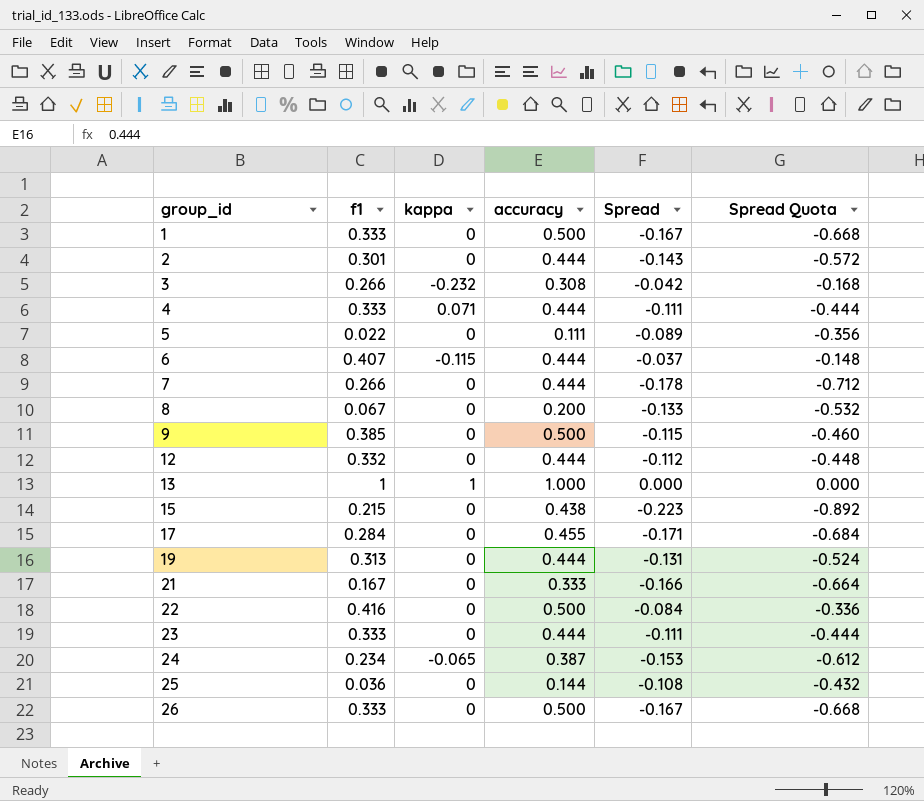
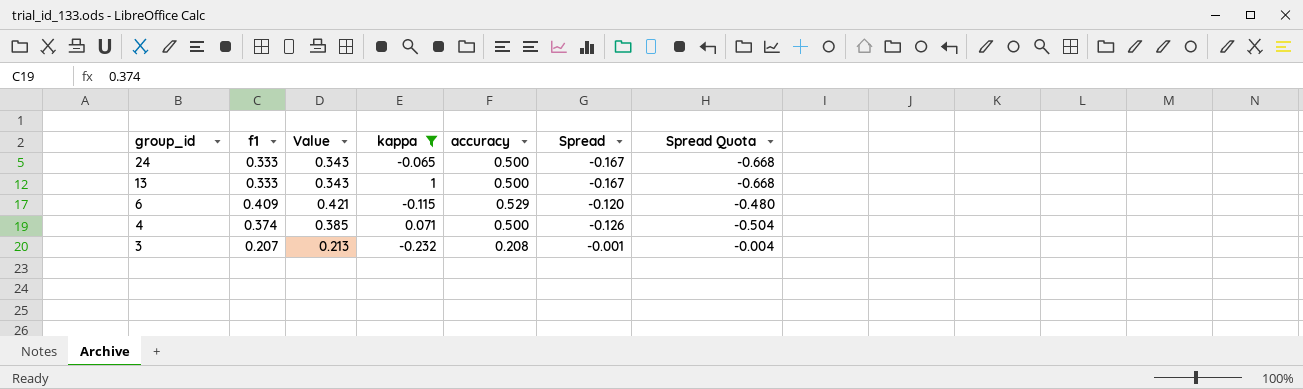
filter: none -> kappa != 0
row order: group_id ascending -> group_id descending
column Value | formula: none -> [f1] * 1.03
24 | f1: 0.234 -> 0.333
24 | accuracy: 0.387 -> 0.500
24 | Spread: -0.153 -> -0.167
24 | Spread Quota: -0.612 -> -0.668
13 | f1: 1 -> 0.333
13 | accuracy: 1.000 -> 0.500
13 | Spread: 0.000 -> -0.167
13 | Spread Quota: 0.000 -> -0.668
6 | f1: 0.407 -> 0.409
6 | accuracy: 0.444 -> 0.529
6 | Spread: -0.037 -> -0.120
6 | Spread Quota: -0.148 -> -0.480
4 | f1: 0.333 -> 0.374
4 | accuracy: 0.444 -> 0.500
4 | Spread: -0.111 -> -0.126
4 | Spread Quota: -0.444 -> -0.504
3 | f1: 0.266 -> 0.207
3 | accuracy: 0.308 -> 0.208
3 | Spread: -0.042 -> -0.001
3 | Spread Quota: -0.168 -> -0.004

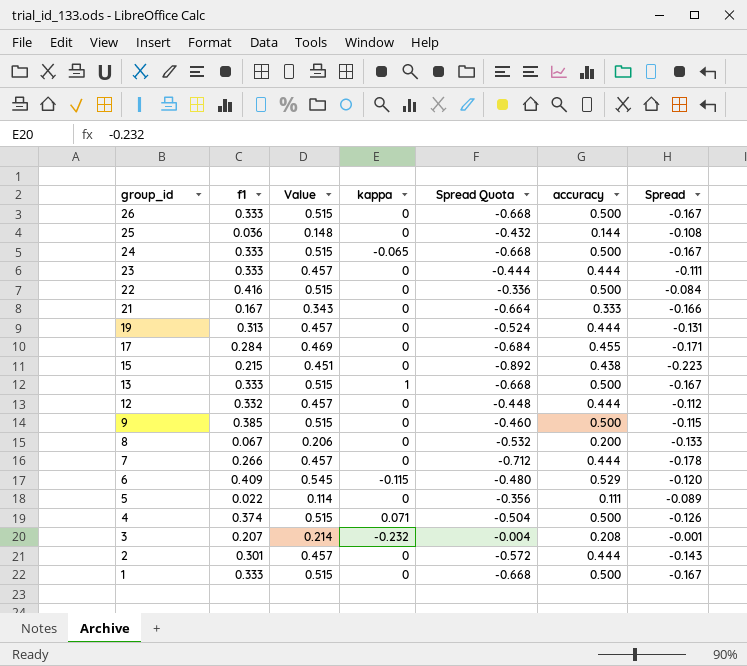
filter: kappa != 0 -> none
column Value | formula: [f1] * 1.03 -> [accuracy] * 1.03
column Spread Quota | position: 7 -> 5

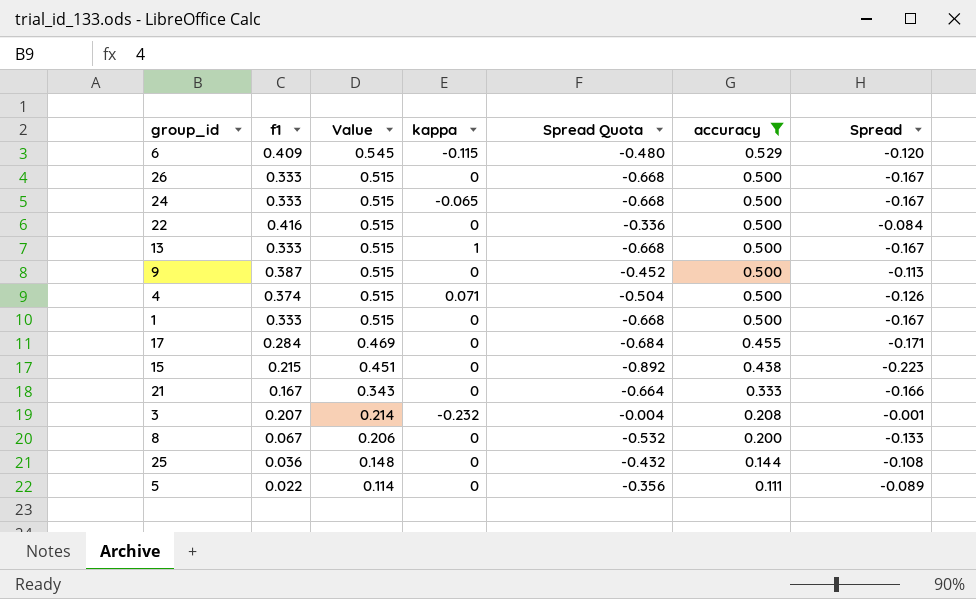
filter: none -> accuracy != 0.444
row order: group_id descending -> Value descending
9 | f1: 0.385 -> 0.387
9 | Spread Quota: -0.460 -> -0.452
9 | Spread: -0.115 -> -0.113

